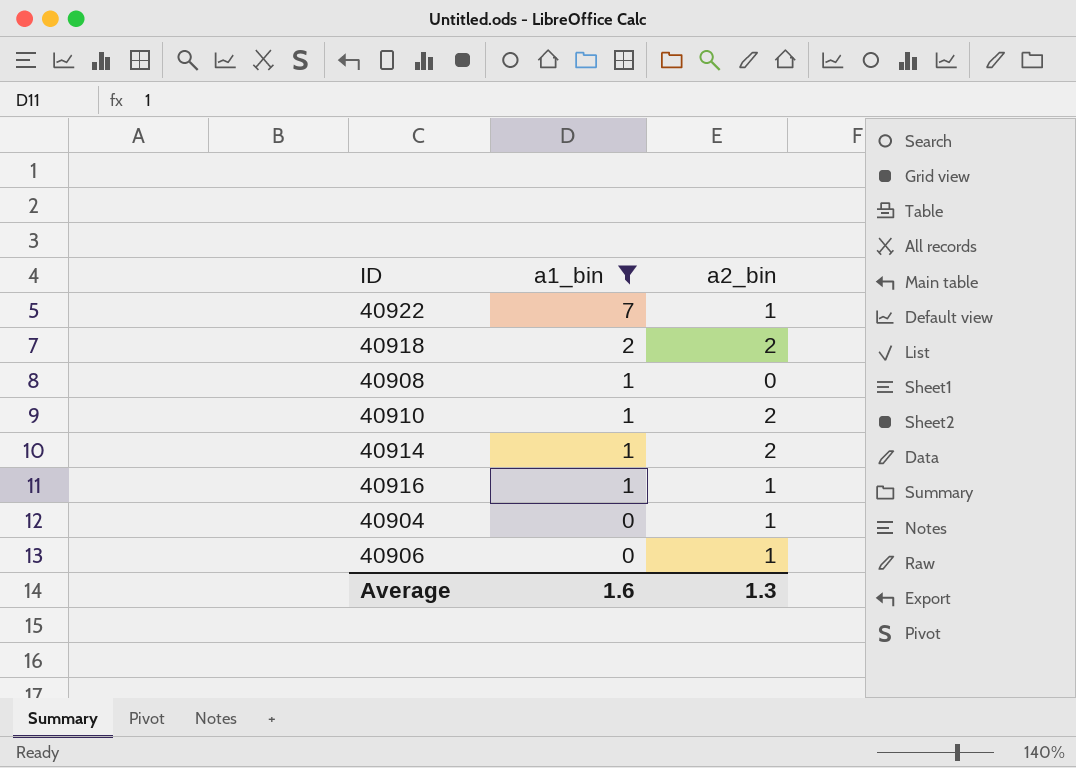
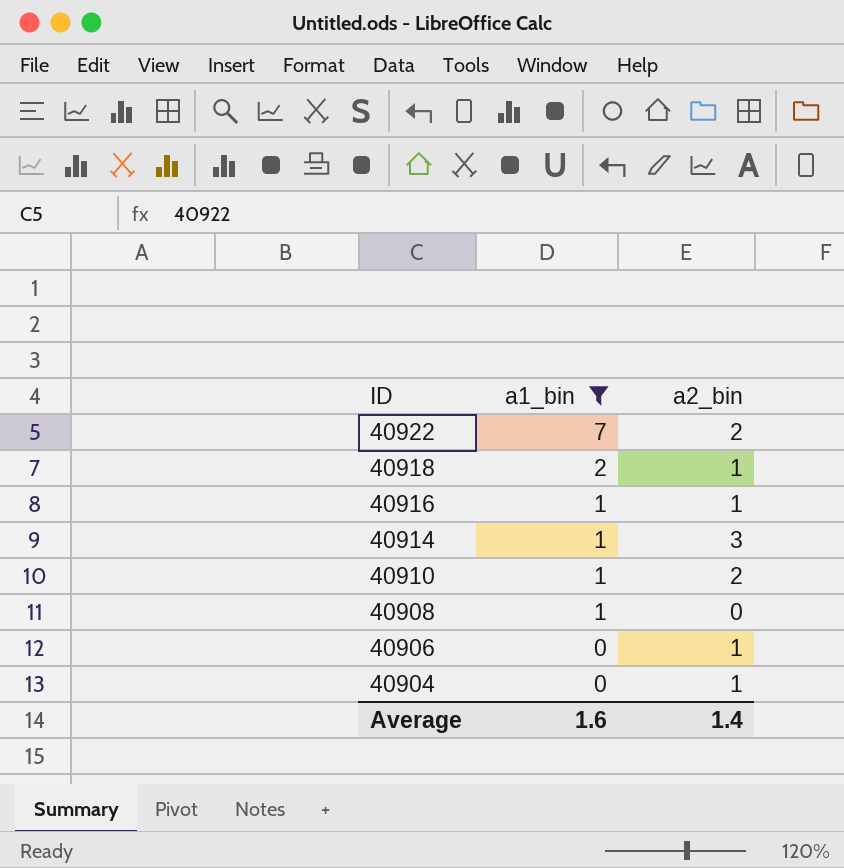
row order: a1_bin descending -> ID descending
40922 | a2_bin: 1 -> 2
40918 | a2_bin: 2 -> 1
40914 | a2_bin: 2 -> 3
Average | a2_bin: 1.3 -> 1.4

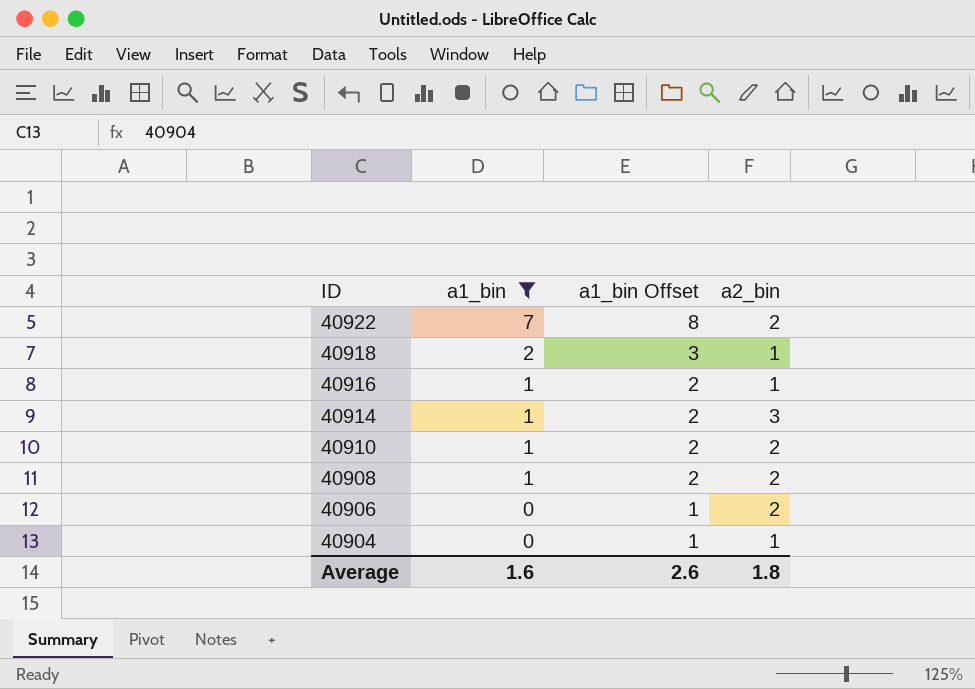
column a1_bin Offset | formula: none -> [a1_bin] + 1
40908 | a2_bin: 0 -> 2
40906 | a2_bin: 1 -> 2
Average | a2_bin: 1.4 -> 1.8

